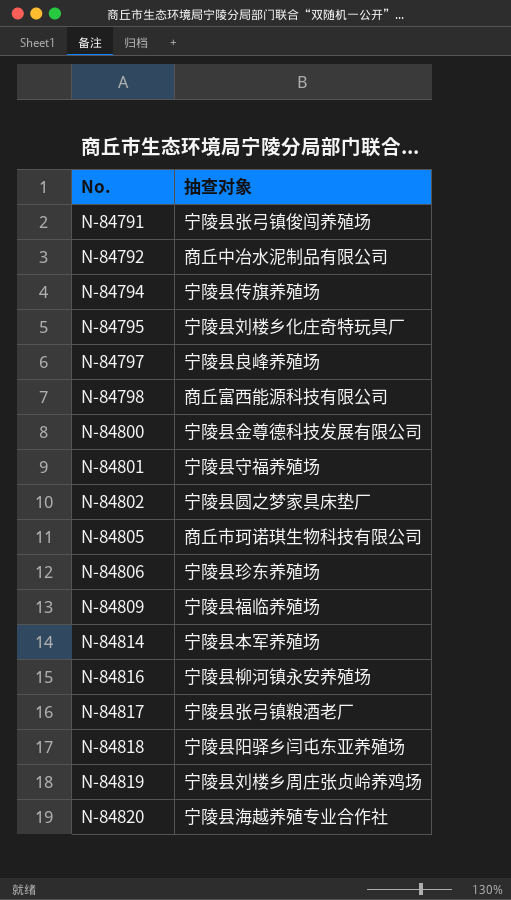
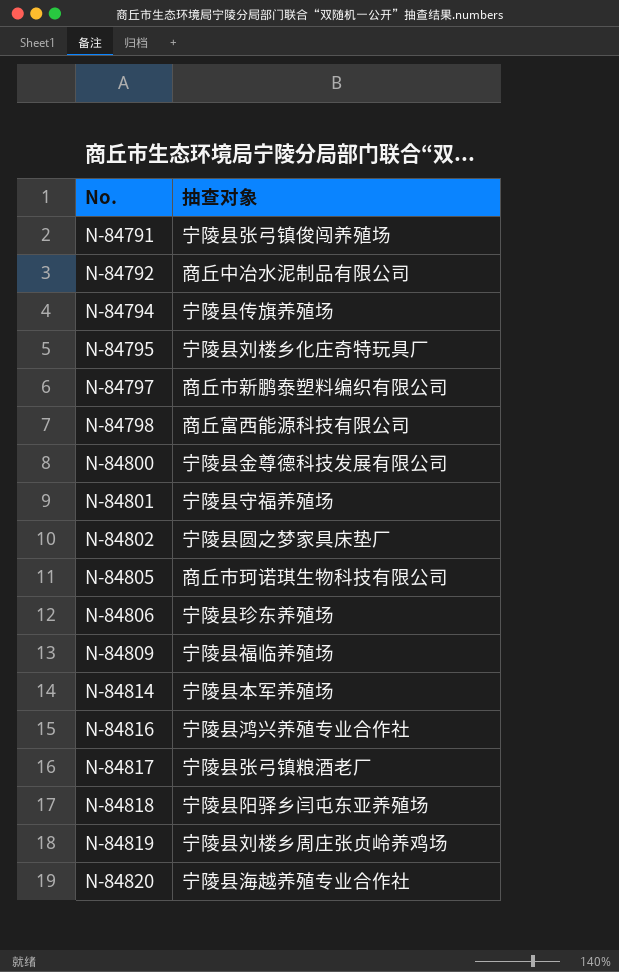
N-84797 | 抽查对象: 宁陵县良峰养殖场 -> 商丘市新鹏泰塑料编织有限公司
N-84816 | 抽查对象: 宁陵县柳河镇永安养殖场 -> 宁陵县鸿兴养殖专业合作社

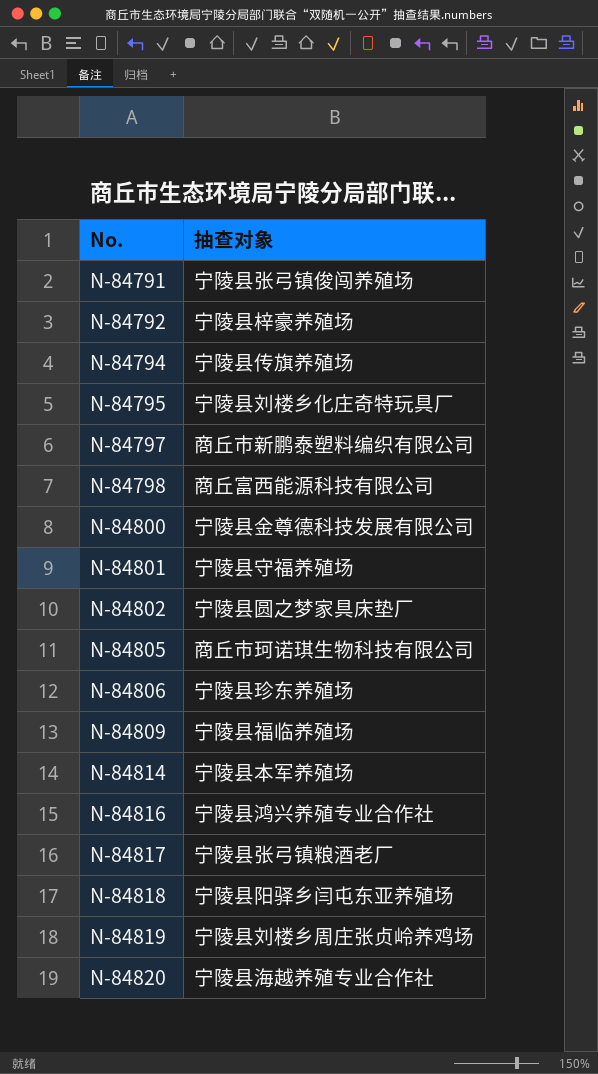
N-84792 | 抽查对象: 商丘中冶水泥制品有限公司 -> 宁陵县梓豪养殖场

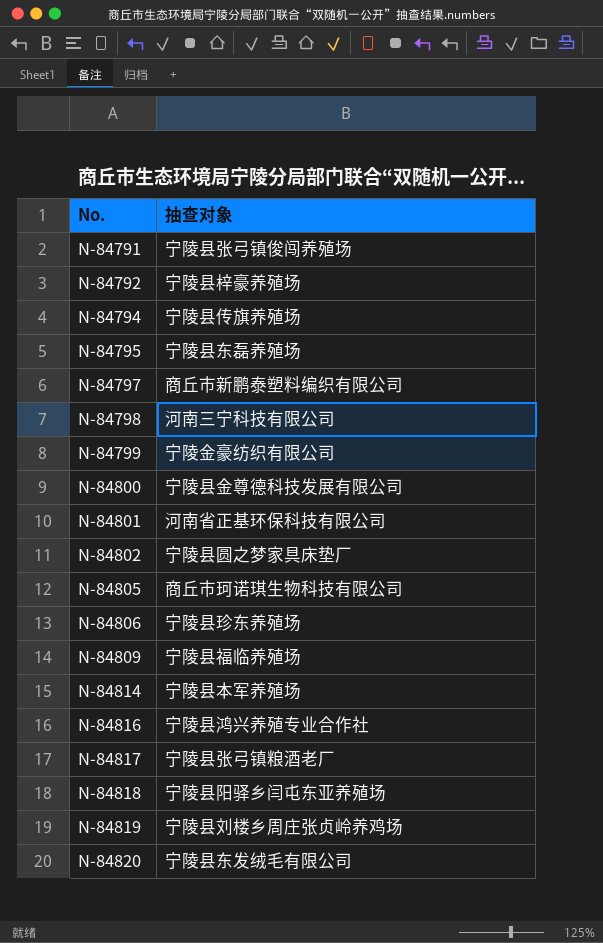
N-84795 | 抽查对象: 宁陵县刘楼乡化庄奇特玩具厂 -> 宁陵县东磊养殖场
N-84798 | 抽查对象: 商丘富西能源科技有限公司 -> 河南三宁科技有限公司
row N-84799: none -> 宁陵金豪纺织有限公司
N-84801 | 抽查对象: 宁陵县守福养殖场 -> 河南省正基环保科技有限公司
N-84820 | 抽查对象: 宁陵县海越养殖专业合作社 -> 宁陵县东发绒毛有限公司

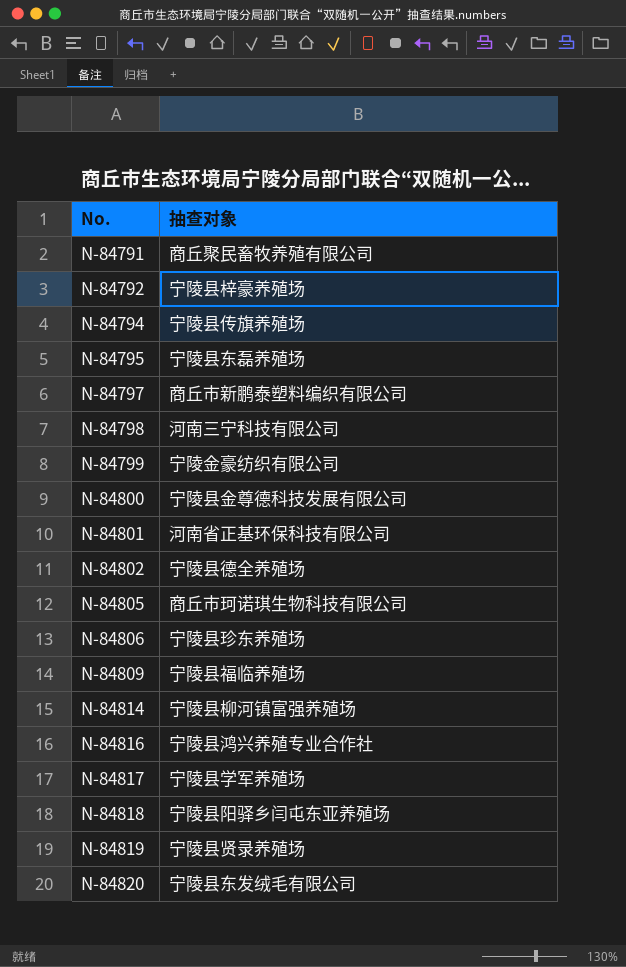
N-84791 | 抽查对象: 宁陵县张弓镇俊闯养殖场 -> 商丘聚民畜牧养殖有限公司
N-84802 | 抽查对象: 宁陵县圆之梦家具床垫厂 -> 宁陵县德全养殖场
N-84814 | 抽查对象: 宁陵县本军养殖场 -> 宁陵县柳河镇富强养殖场
N-84817 | 抽查对象: 宁陵县张弓镇粮酒老厂 -> 宁陵县学军养殖场
N-84819 | 抽查对象: 宁陵县刘楼乡周庄张贞岭养鸡场 -> 宁陵县贤录养殖场

